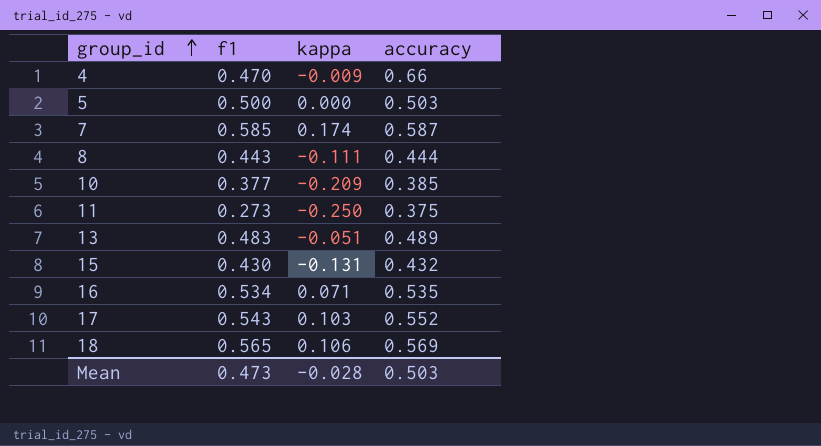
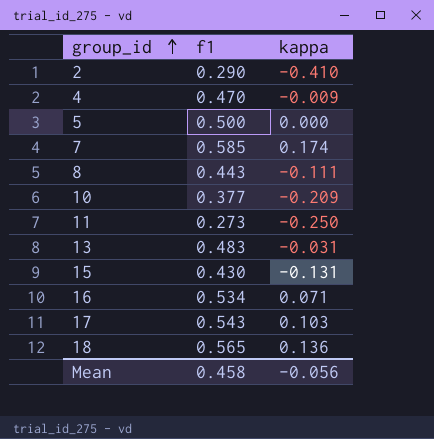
column accuracy | position: 4 -> none
row 2: none -> 0.290 | -0.410
13 | kappa: -0.051 -> -0.031
18 | kappa: 0.106 -> 0.136
Mean | f1: 0.473 -> 0.458
Mean | kappa: -0.028 -> -0.056

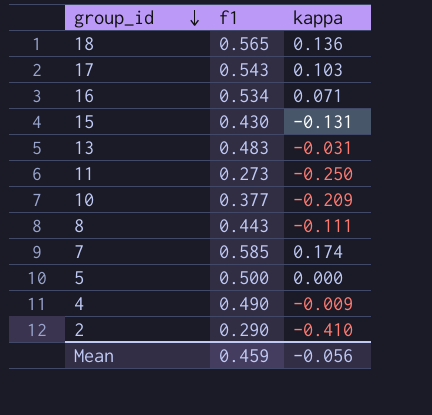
row order: group_id ascending -> group_id descending
4 | f1: 0.470 -> 0.490
Mean | f1: 0.458 -> 0.459

